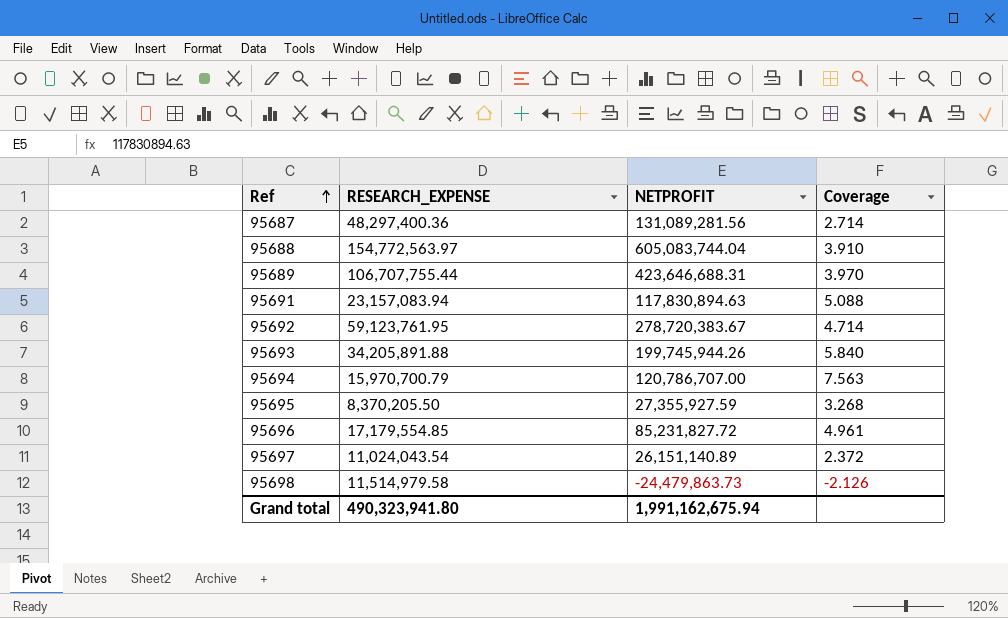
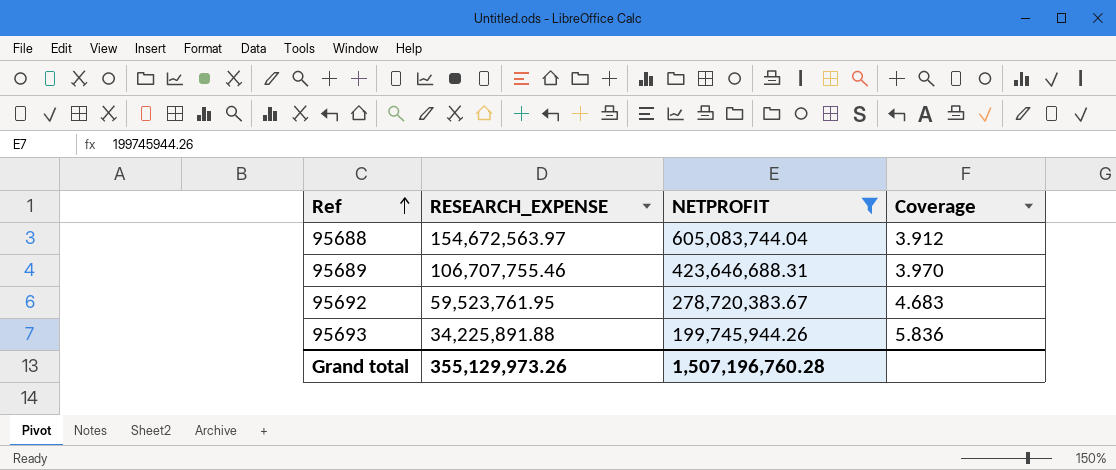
filter: none -> NETPROFIT >= 199,745,944.26
95688 | RESEARCH_EXPENSE: 154,772,563.97 -> 154,672,563.97
95688 | Coverage: 3.910 -> 3.912
95689 | RESEARCH_EXPENSE: 106,707,755.44 -> 106,707,755.46
95692 | RESEARCH_EXPENSE: 59,123,761.95 -> 59,523,761.95
95692 | Coverage: 4.714 -> 4.683
95693 | RESEARCH_EXPENSE: 34,205,891.88 -> 34,225,891.88
95693 | Coverage: 5.840 -> 5.836
Grand total | RESEARCH_EXPENSE: 490,323,941.80 -> 355,129,973.26
Grand total | NETPROFIT: 1,991,162,675.94 -> 1,507,196,760.28

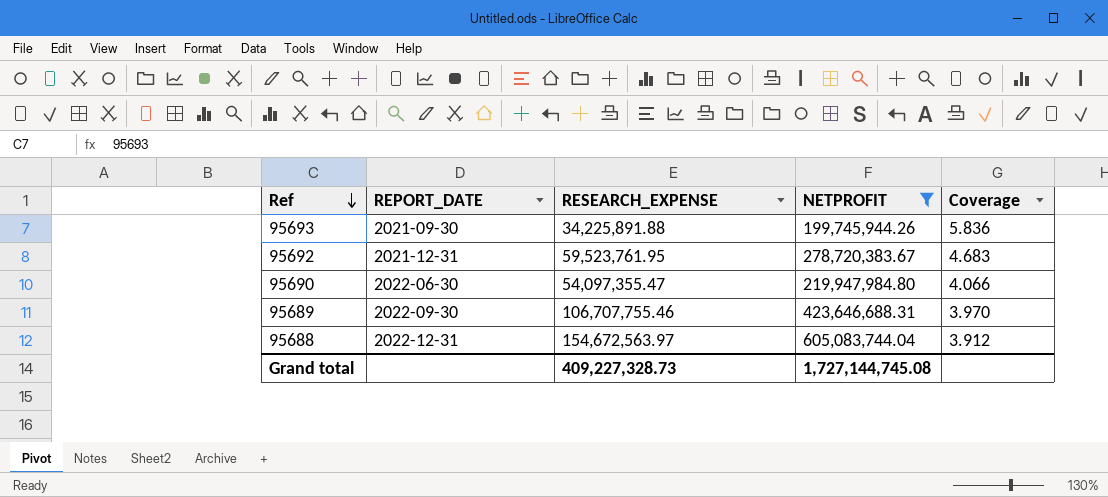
row order: Ref ascending -> Ref descending
column REPORT_DATE | position: none -> 2
row 95690: none -> 2022-06-30 | 54,097,355.47 | 219,947,984.80 | 4.066
Grand total | RESEARCH_EXPENSE: 355,129,973.26 -> 409,227,328.73
Grand total | NETPROFIT: 1,507,196,760.28 -> 1,727,144,745.08

